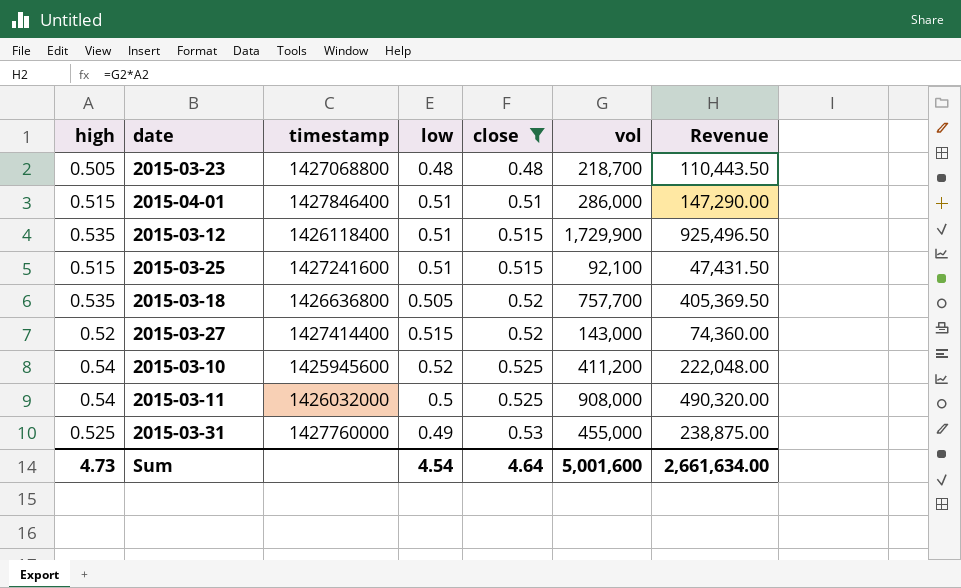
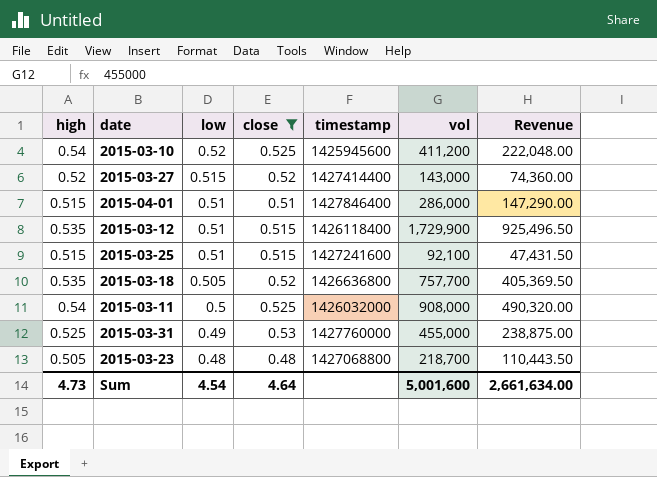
row order: close ascending -> low descending
column timestamp | position: 3 -> 5

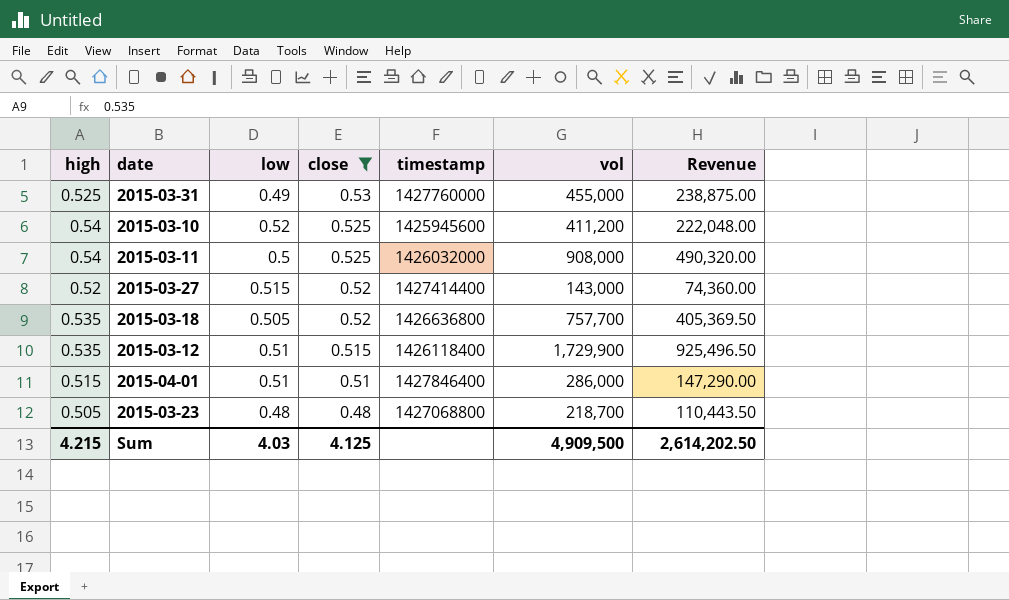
row order: low descending -> close descending
row 2015-03-25: 0.515 | 0.51 | 0.515 | 1427241600 | 92,100 | 47,431.50 -> none
Sum | high: 4.73 -> 4.215
Sum | low: 4.54 -> 4.03
Sum | close: 4.64 -> 4.125
Sum | vol: 5,001,600 -> 4,909,500
Sum | Revenue: 2,661,634.00 -> 2,614,202.50

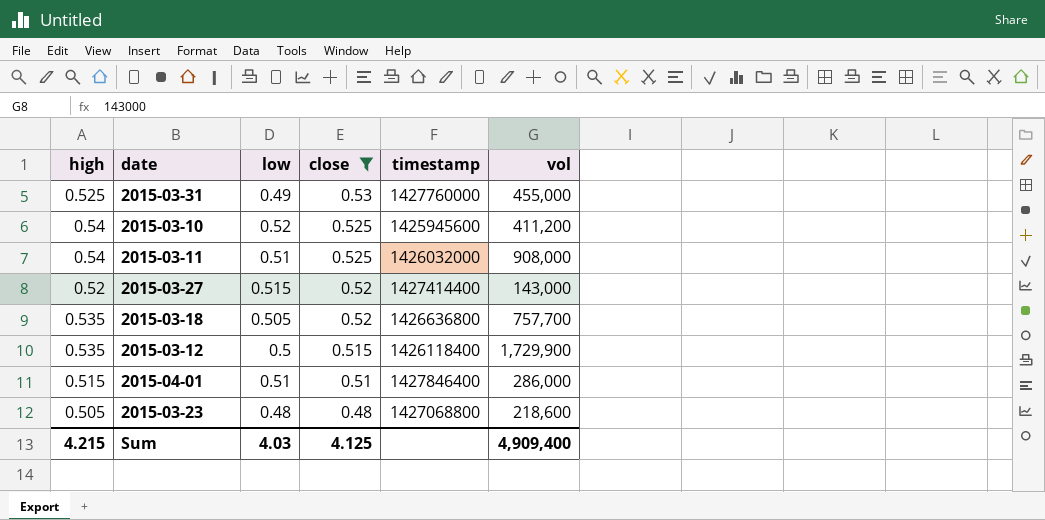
column Revenue | formula: [high] * [vol] -> none
2015-03-11 | low: 0.5 -> 0.51
2015-03-12 | low: 0.51 -> 0.5
2015-03-23 | vol: 218,700 -> 218,600
Sum | vol: 4,909,500 -> 4,909,400

